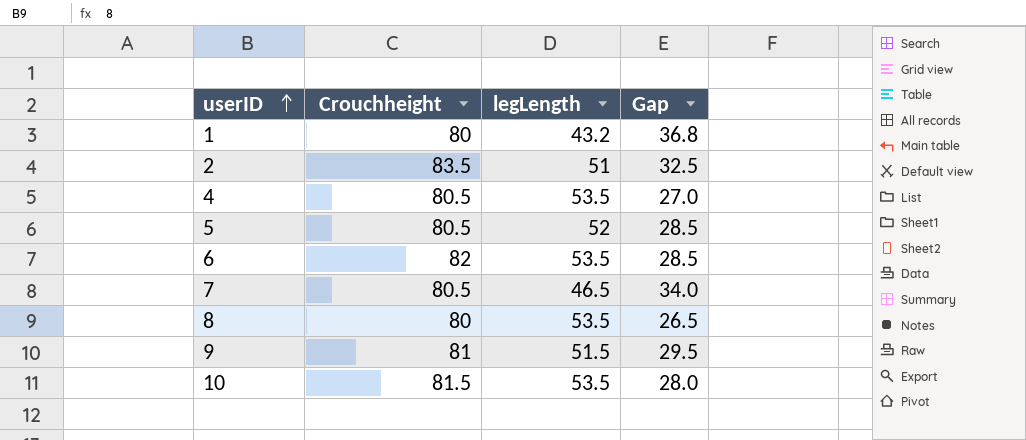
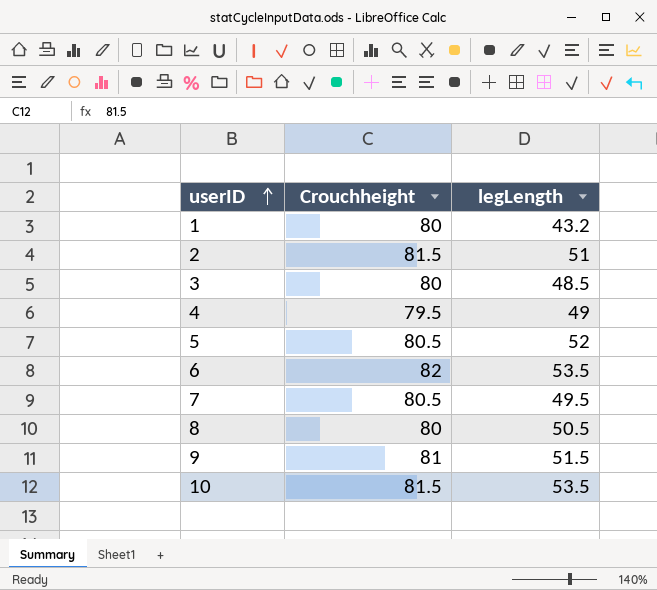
column Gap | formula: [Crouchheight] - [legLength] -> none
2 | Crouchheight: 83.5 -> 81.5
row 3: none -> 80 | 48.5
4 | Crouchheight: 80.5 -> 79.5
4 | legLength: 53.5 -> 49
7 | legLength: 46.5 -> 49.5
8 | legLength: 53.5 -> 50.5

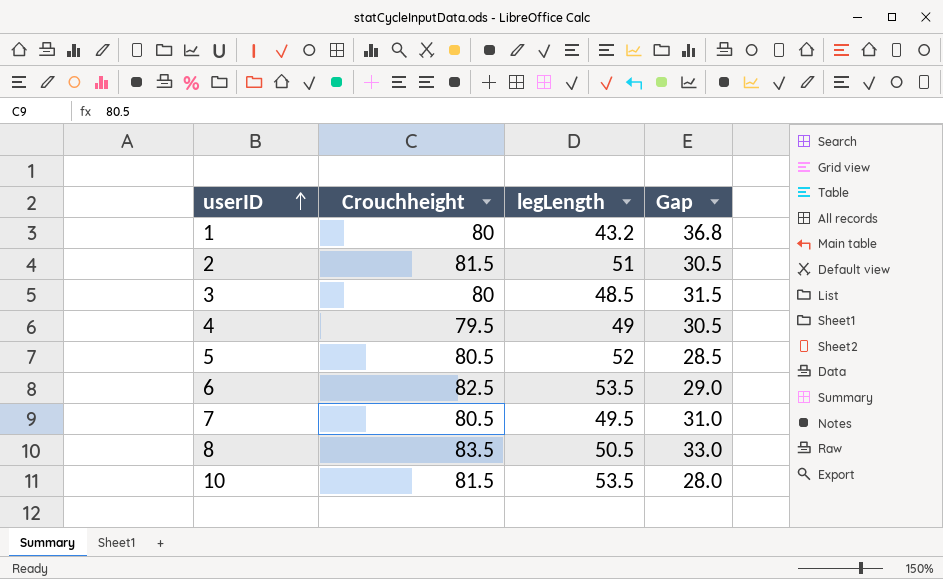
column Gap | formula: none -> [Crouchheight] - [legLength]
row 9: 81 | 51.5 -> none
6 | Crouchheight: 82 -> 82.5
8 | Crouchheight: 80 -> 83.5

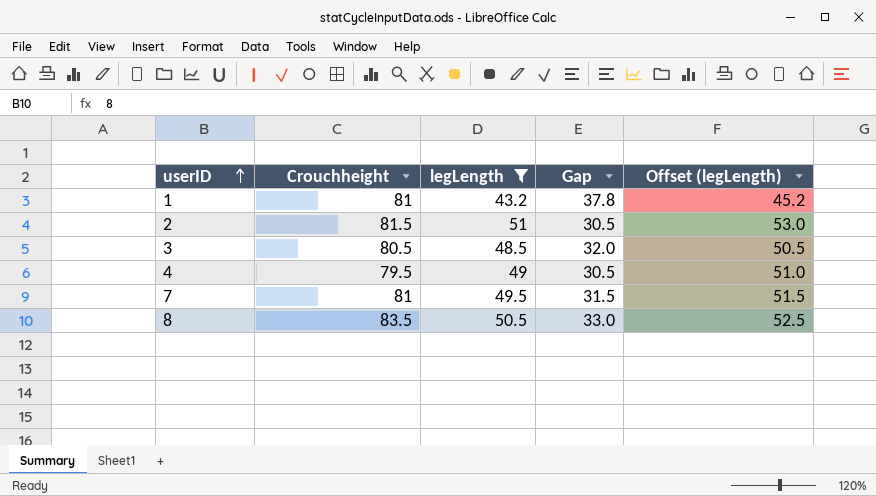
filter: none -> legLength <= 51
column Offset (legLength) | formula: none -> [legLength] + 2
1 | Crouchheight: 80 -> 81
1 | Gap: 36.8 -> 37.8
3 | Crouchheight: 80 -> 80.5
3 | Gap: 31.5 -> 32.0
7 | Crouchheight: 80.5 -> 81
7 | Gap: 31.0 -> 31.5

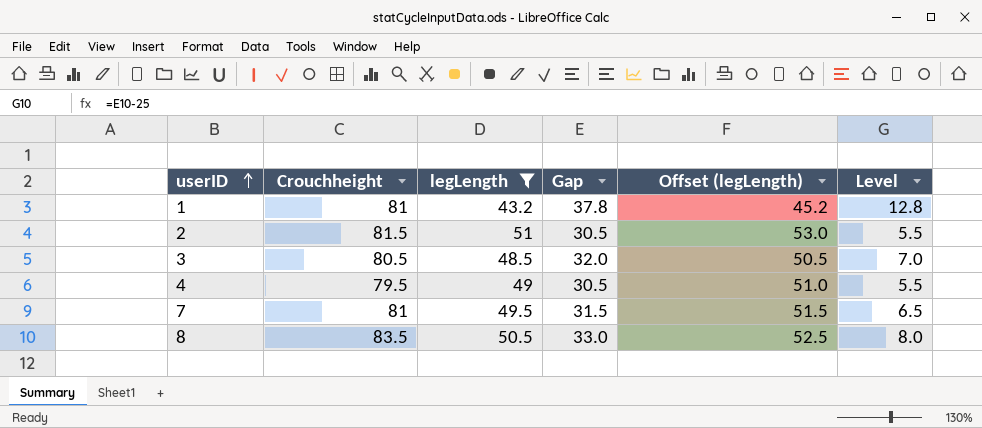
column Level | formula: none -> [Gap] - 25

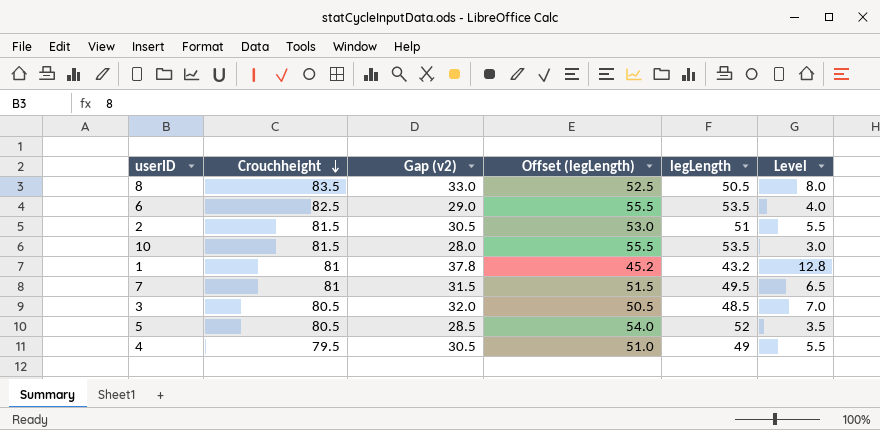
filter: legLength <= 51 -> none
row order: userID ascending -> Crouchheight descending
column name: Gap -> Gap (v2)
column legLength | position: 3 -> 5

